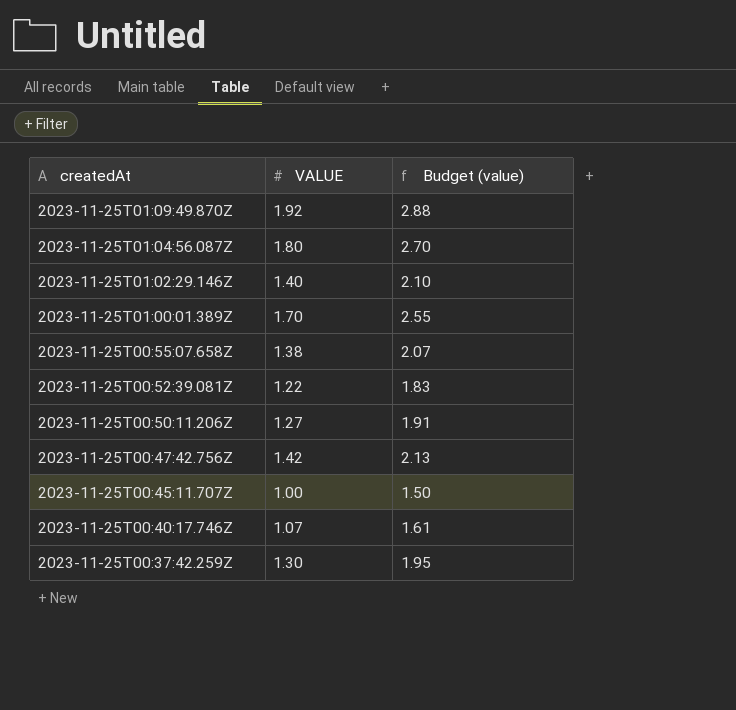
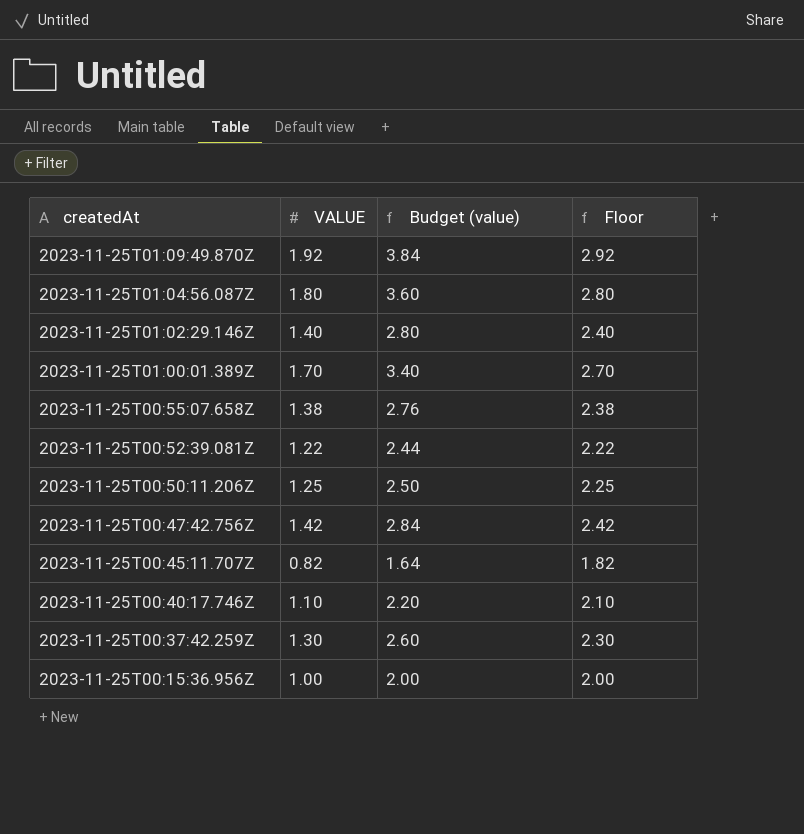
column Budget (value) | formula: [VALUE] * 1.5 -> [VALUE] * 2
column Floor | formula: none -> [VALUE] + 1
2023-11-25T00:50:11.206Z | VALUE: 1.27 -> 1.25
2023-11-25T00:45:11.707Z | VALUE: 1.00 -> 0.82
2023-11-25T00:40:17.746Z | VALUE: 1.07 -> 1.10
row 2023-11-25T00:15:36.956Z: none -> 1.00 | 2.00 | 2.00

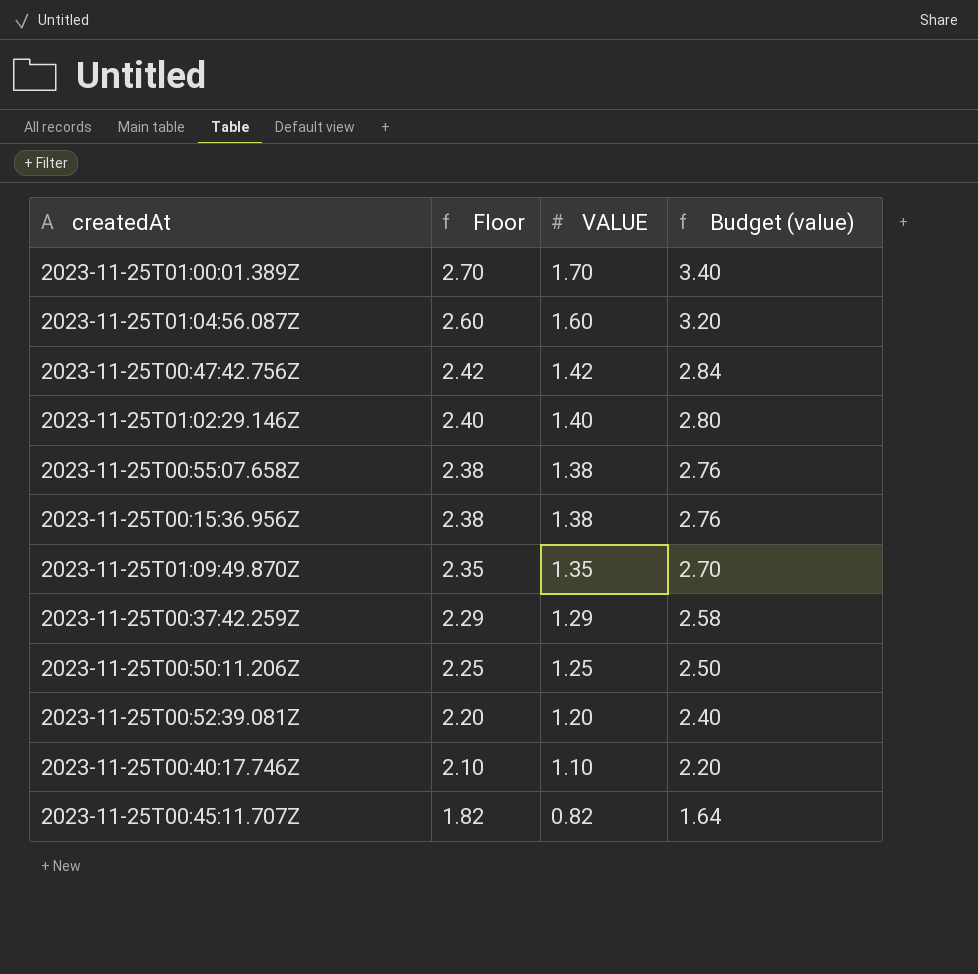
row order: createdAt descending -> Floor descending
column Floor | position: 4 -> 2
2023-11-25T01:04:56.087Z | Floor: 2.80 -> 2.60
2023-11-25T01:04:56.087Z | VALUE: 1.80 -> 1.60
2023-11-25T01:04:56.087Z | Budget (value): 3.60 -> 3.20
2023-11-25T00:15:36.956Z | Floor: 2.00 -> 2.38
2023-11-25T00:15:36.956Z | VALUE: 1.00 -> 1.38
2023-11-25T00:15:36.956Z | Budget (value): 2.00 -> 2.76
2023-11-25T01:09:49.870Z | Floor: 2.92 -> 2.35
2023-11-25T01:09:49.870Z | VALUE: 1.92 -> 1.35
2023-11-25T01:09:49.870Z | Budget (value): 3.84 -> 2.70
2023-11-25T00:37:42.259Z | Floor: 2.30 -> 2.29
2023-11-25T00:37:42.259Z | VALUE: 1.30 -> 1.29
2023-11-25T00:37:42.259Z | Budget (value): 2.60 -> 2.58
2023-11-25T00:52:39.081Z | Floor: 2.22 -> 2.20
2023-11-25T00:52:39.081Z | VALUE: 1.22 -> 1.20
2023-11-25T00:52:39.081Z | Budget (value): 2.44 -> 2.40

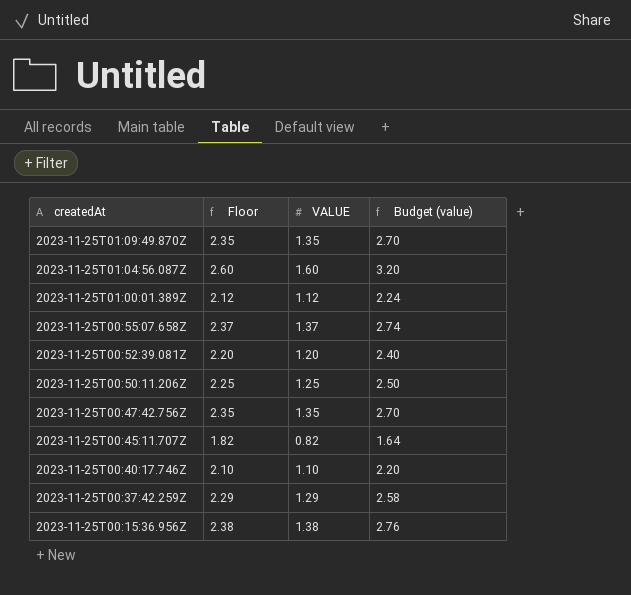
row order: Floor descending -> createdAt descending
row 2023-11-25T01:02:29.146Z: 2.40 | 1.40 | 2.80 -> none
2023-11-25T01:00:01.389Z | Floor: 2.70 -> 2.12
2023-11-25T01:00:01.389Z | VALUE: 1.70 -> 1.12
2023-11-25T01:00:01.389Z | Budget (value): 3.40 -> 2.24
2023-11-25T00:55:07.658Z | Floor: 2.38 -> 2.37
2023-11-25T00:55:07.658Z | VALUE: 1.38 -> 1.37
2023-11-25T00:55:07.658Z | Budget (value): 2.76 -> 2.74
2023-11-25T00:47:42.756Z | Floor: 2.42 -> 2.35
2023-11-25T00:47:42.756Z | VALUE: 1.42 -> 1.35
2023-11-25T00:47:42.756Z | Budget (value): 2.84 -> 2.70

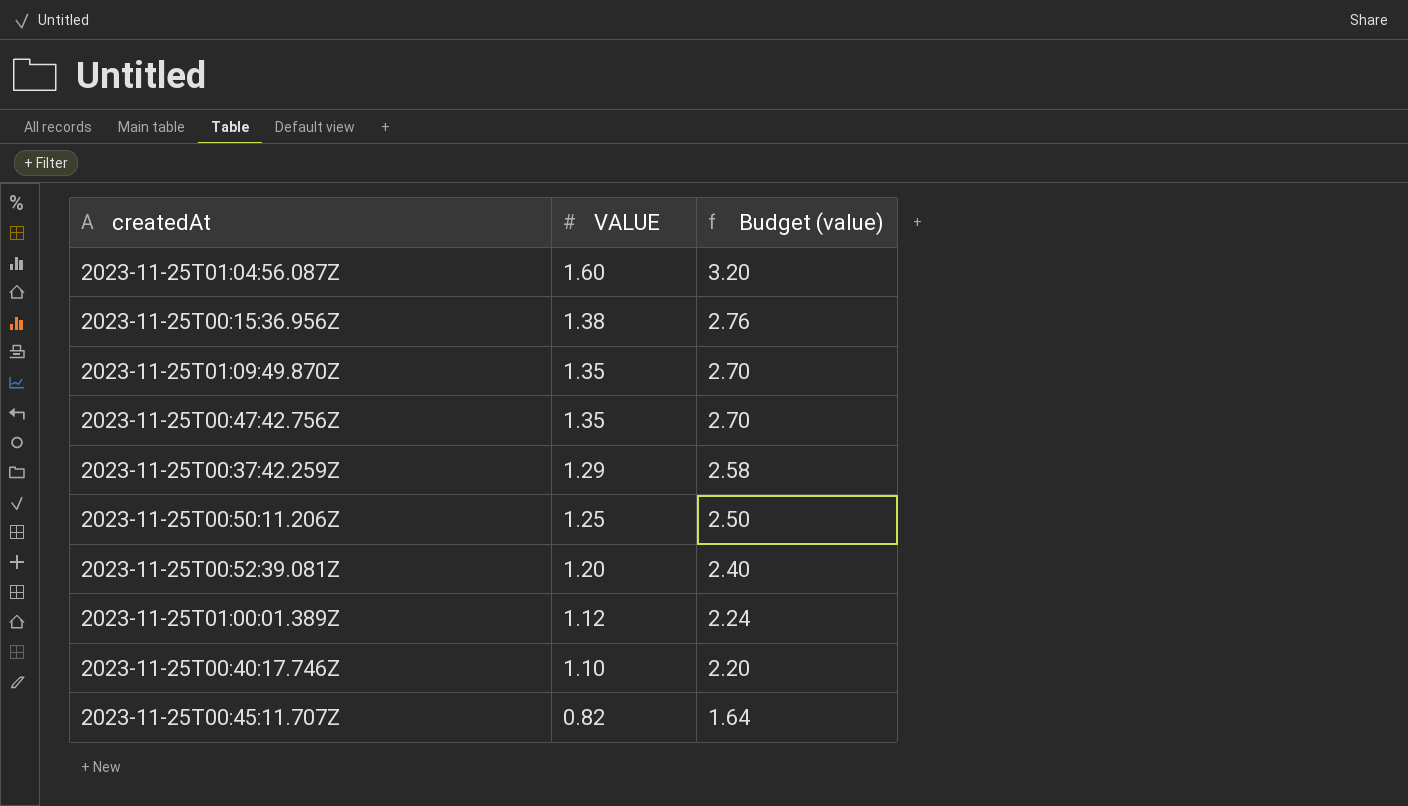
row order: createdAt descending -> VALUE descending
column Floor | formula: [VALUE] + 1 -> none
row 2023-11-25T00:55:07.658Z: 2.37 | 1.37 | 2.74 -> none

